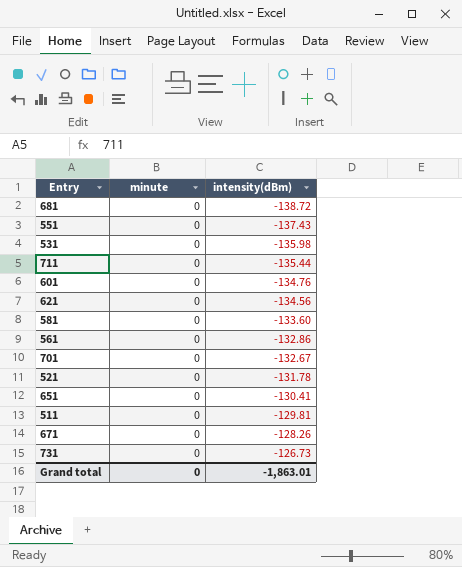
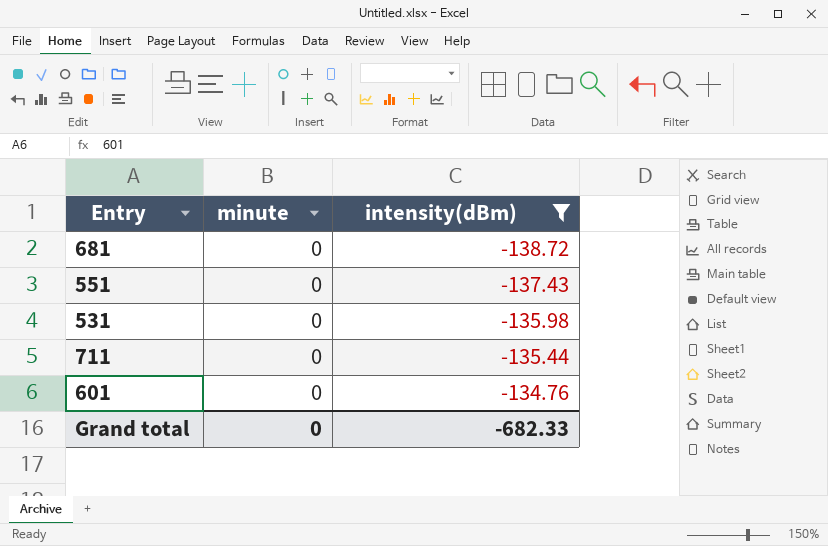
filter: none -> intensity(dBm) <= -134.76
Grand total | intensity(dBm): -1,863.01 -> -682.33

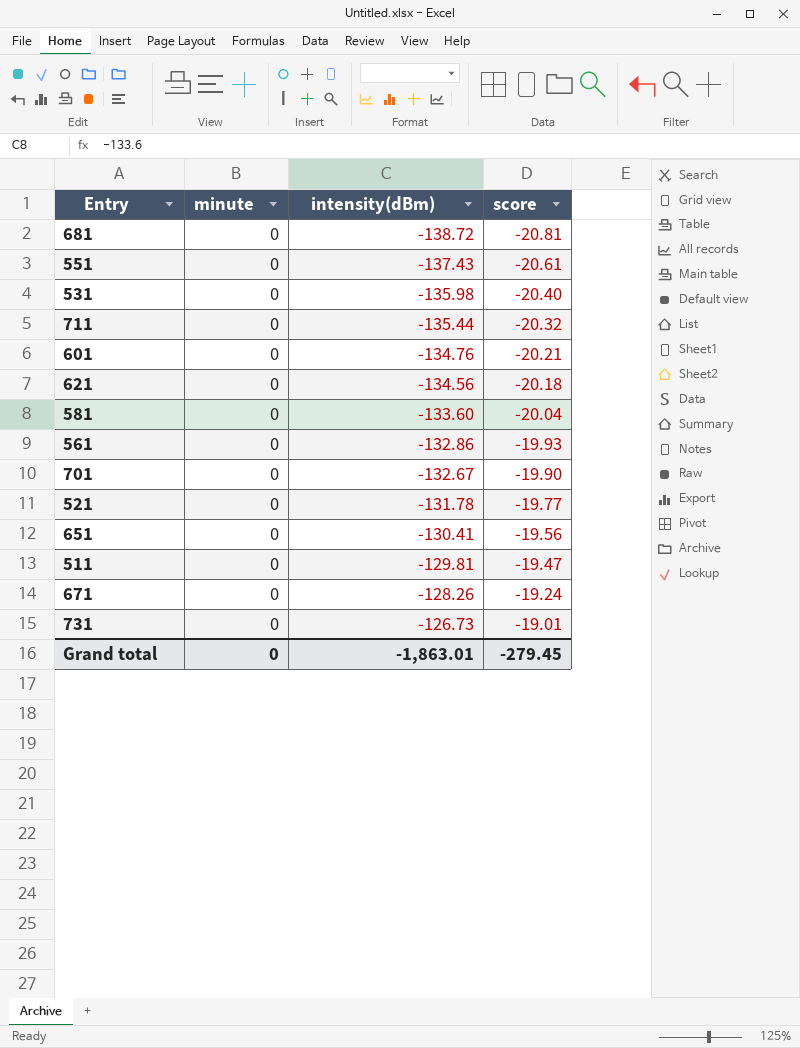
filter: intensity(dBm) <= -134.76 -> none
column score | formula: none -> [intensity(dBm)] * 0.15
Grand total | intensity(dBm): -682.33 -> -1,863.01

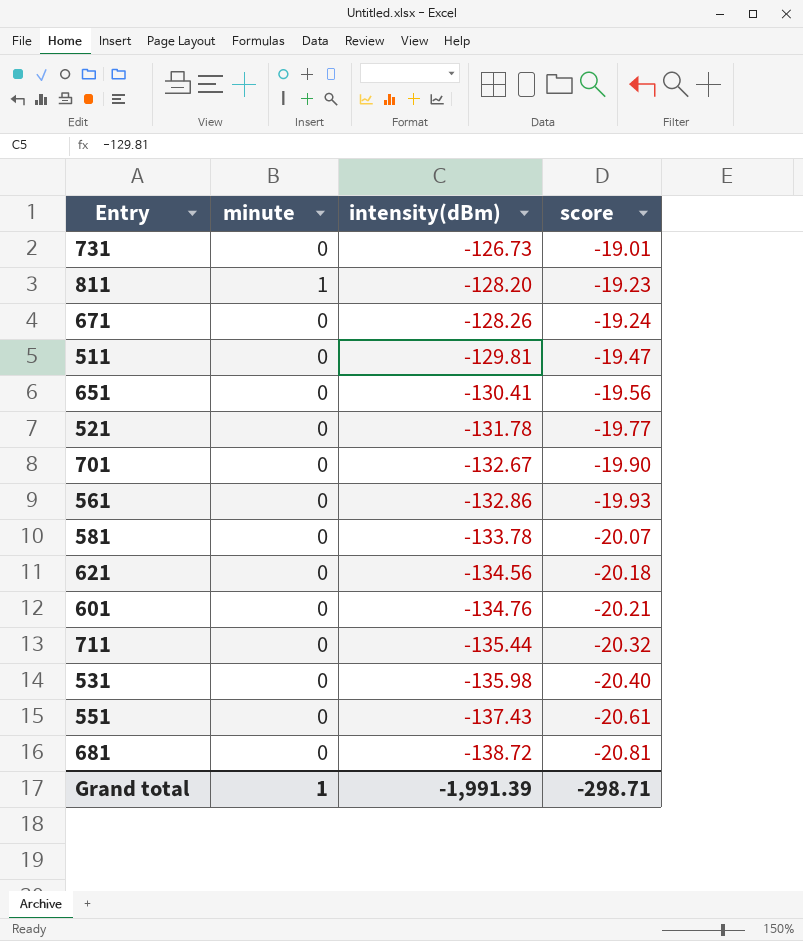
row order: intensity(dBm) ascending -> intensity(dBm) descending
row 811: none -> 1 | -128.20 | -19.23
581 | intensity(dBm): -133.60 -> -133.78
581 | score: -20.04 -> -20.07
Grand total | minute: 0 -> 1
Grand total | intensity(dBm): -1,863.01 -> -1,991.39
Grand total | score: -279.45 -> -298.71

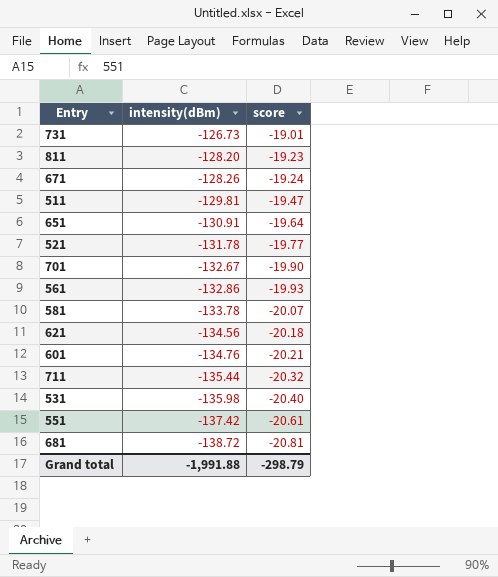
column minute | position: 2 -> none
651 | intensity(dBm): -130.41 -> -130.91
651 | score: -19.56 -> -19.64
551 | intensity(dBm): -137.43 -> -137.42
Grand total | intensity(dBm): -1,991.39 -> -1,991.88
Grand total | score: -298.71 -> -298.79

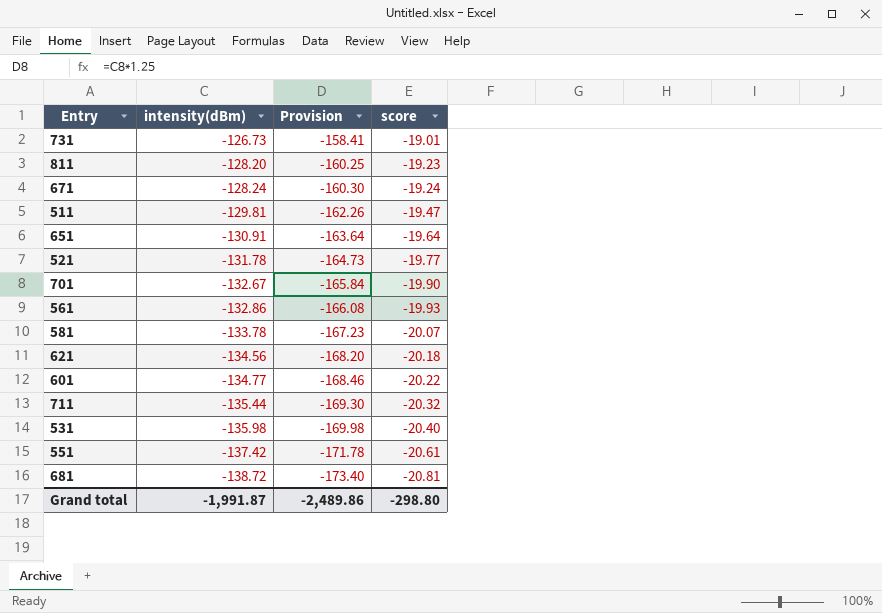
column Provision | formula: none -> [intensity(dBm)] * 1.25
671 | intensity(dBm): -128.26 -> -128.24
601 | intensity(dBm): -134.76 -> -134.77
601 | score: -20.21 -> -20.22
Grand total | intensity(dBm): -1,991.88 -> -1,991.87
Grand total | score: -298.79 -> -298.80

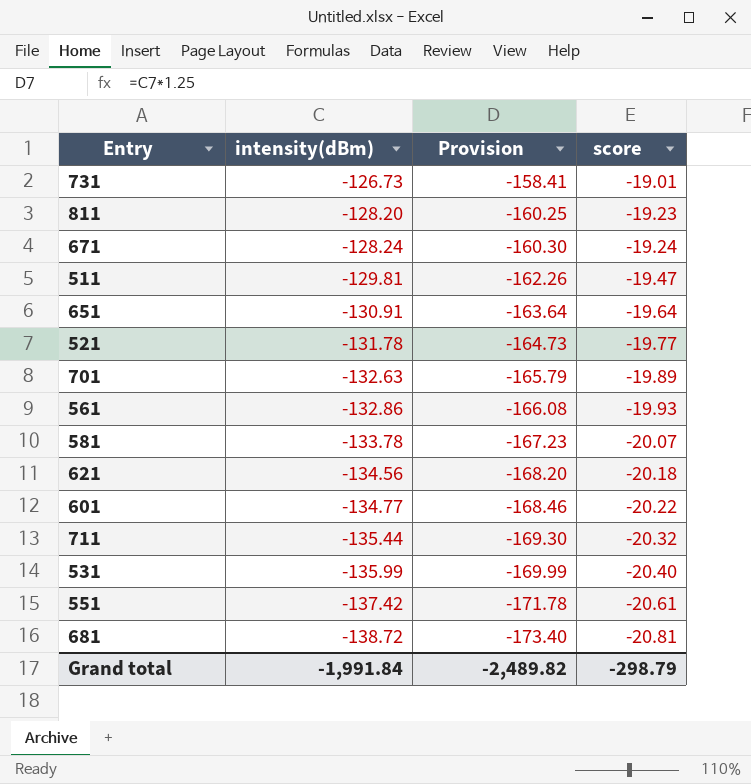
701 | intensity(dBm): -132.67 -> -132.63
701 | Provision: -165.84 -> -165.79
701 | score: -19.90 -> -19.89
531 | intensity(dBm): -135.98 -> -135.99
531 | Provision: -169.98 -> -169.99
Grand total | intensity(dBm): -1,991.87 -> -1,991.84
Grand total | Provision: -2,489.86 -> -2,489.82
Grand total | score: -298.80 -> -298.79

